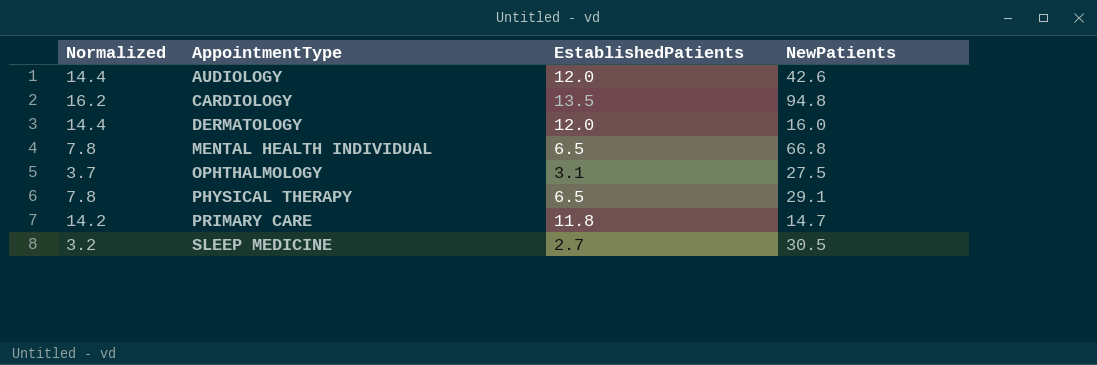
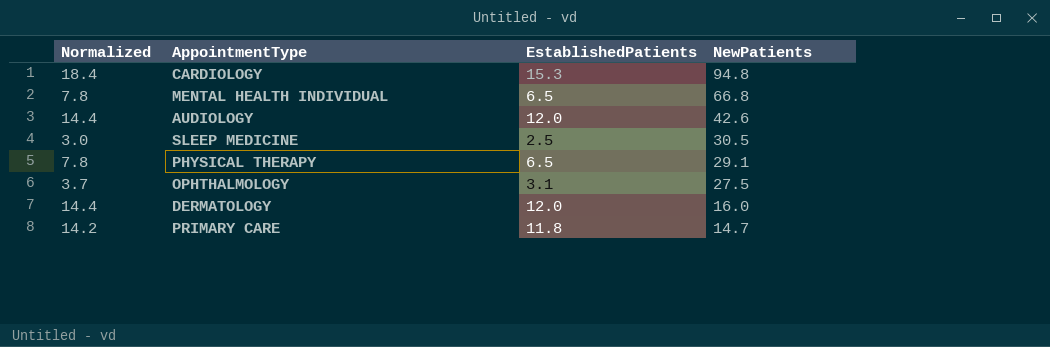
row order: AppointmentType ascending -> NewPatients descending
CARDIOLOGY | Normalized: 16.2 -> 18.4
CARDIOLOGY | EstablishedPatients: 13.5 -> 15.3
SLEEP MEDICINE | Normalized: 3.2 -> 3.0
SLEEP MEDICINE | EstablishedPatients: 2.7 -> 2.5

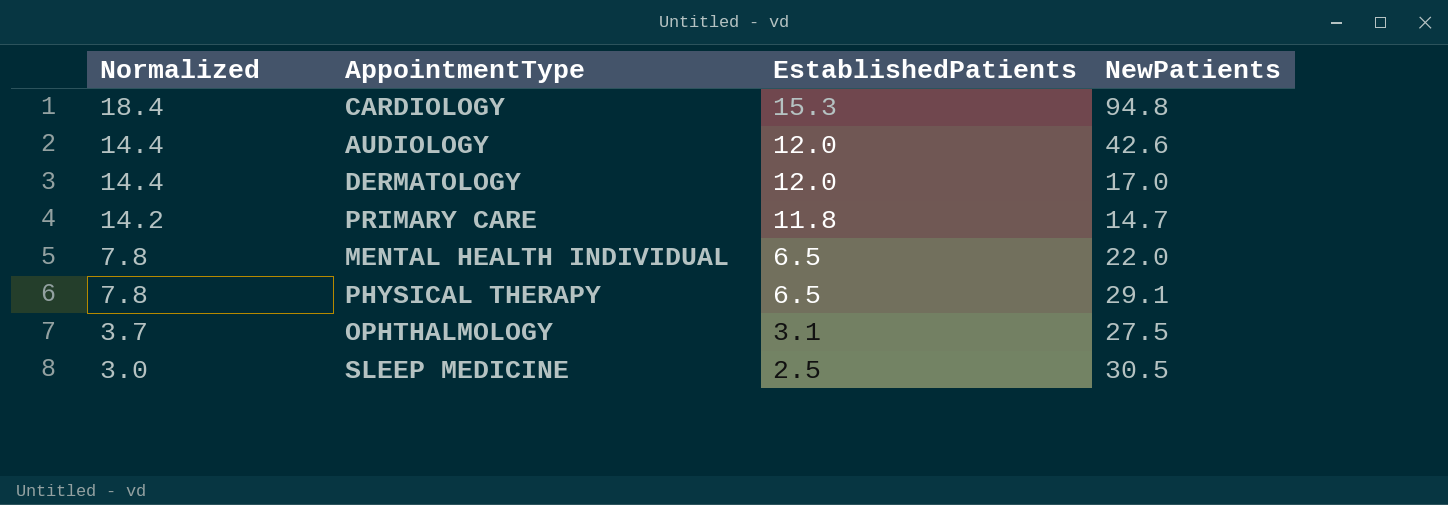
row order: NewPatients descending -> Normalized descending
DERMATOLOGY | NewPatients: 16.0 -> 17.0
MENTAL HEALTH INDIVIDUAL | NewPatients: 66.8 -> 22.0

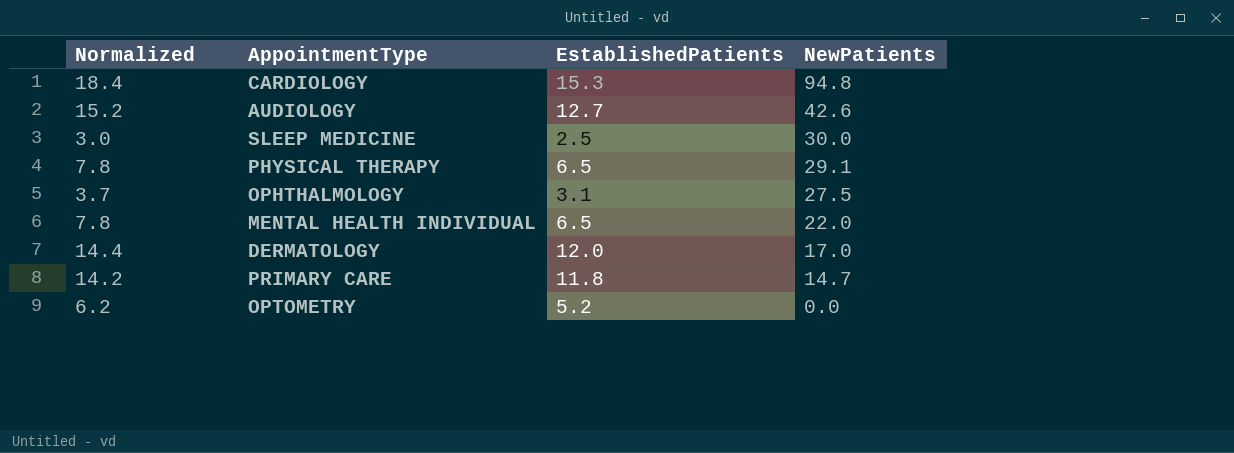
row order: Normalized descending -> NewPatients descending
AUDIOLOGY | Normalized: 14.4 -> 15.2
AUDIOLOGY | EstablishedPatients: 12.0 -> 12.7
SLEEP MEDICINE | NewPatients: 30.5 -> 30.0
row OPTOMETRY: none -> 6.2 | 5.2 | 0.0

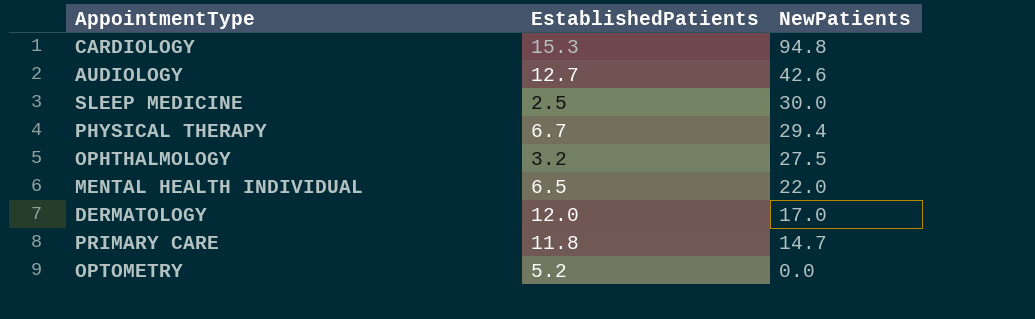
column Normalized | formula: [EstablishedPatients] * 1.2 -> none
PHYSICAL THERAPY | EstablishedPatients: 6.5 -> 6.7
PHYSICAL THERAPY | NewPatients: 29.1 -> 29.4
OPHTHALMOLOGY | EstablishedPatients: 3.1 -> 3.2

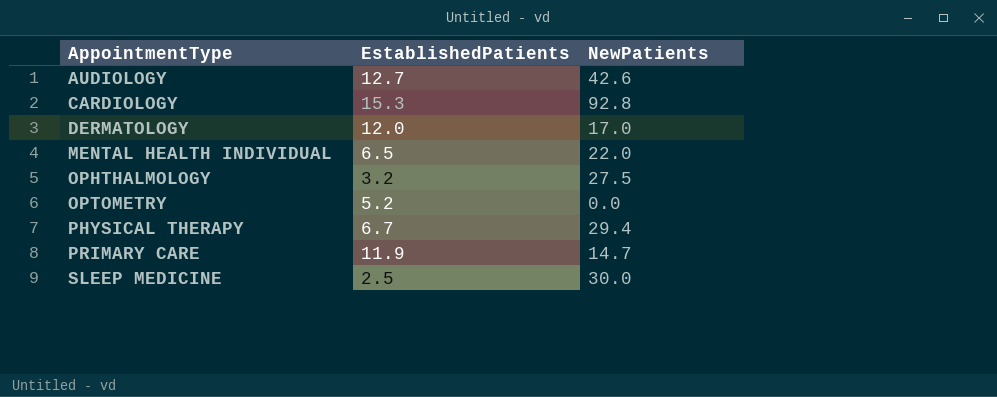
row order: NewPatients descending -> AppointmentType ascending
CARDIOLOGY | NewPatients: 94.8 -> 92.8
PRIMARY CARE | EstablishedPatients: 11.8 -> 11.9

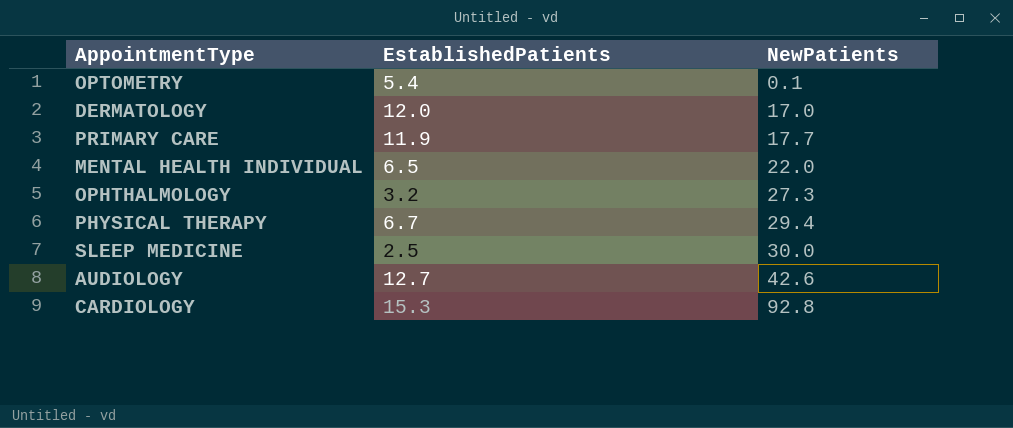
row order: AppointmentType ascending -> NewPatients ascending
OPTOMETRY | EstablishedPatients: 5.2 -> 5.4
OPTOMETRY | NewPatients: 0.0 -> 0.1
PRIMARY CARE | NewPatients: 14.7 -> 17.7
OPHTHALMOLOGY | NewPatients: 27.5 -> 27.3

